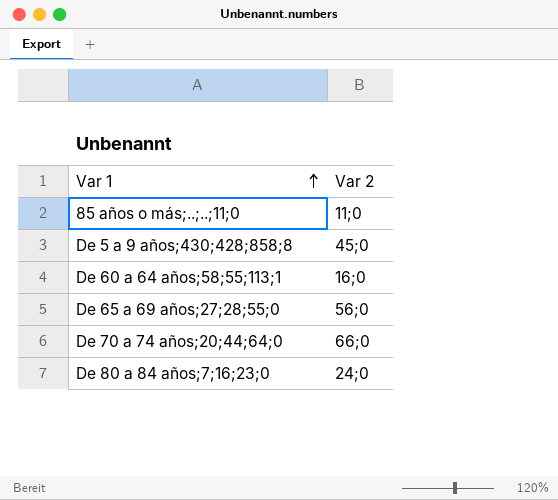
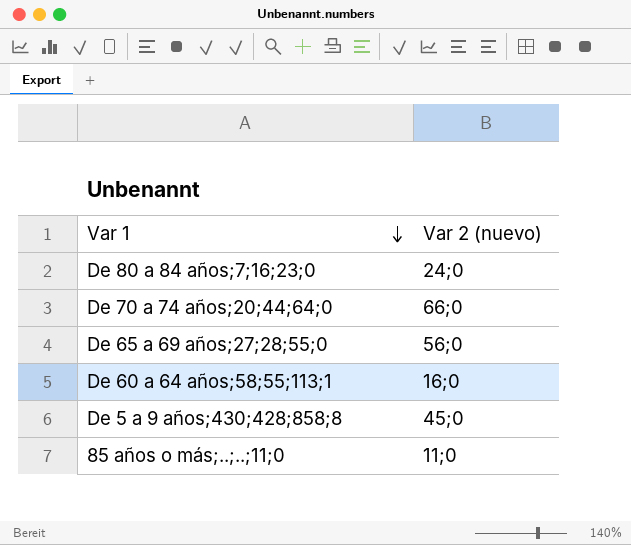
row order: Var 1 ascending -> Var 1 descending
column name: Var 2 -> Var 2 (nuevo)

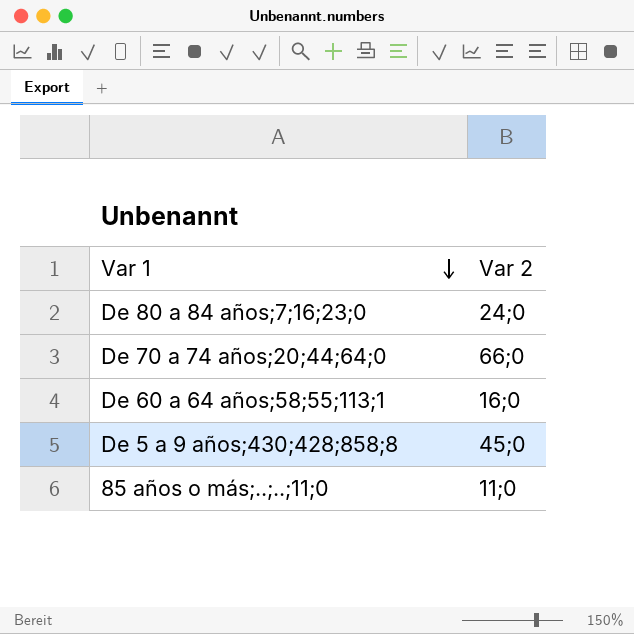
column name: Var 2 (nuevo) -> Var 2
row De 65 a 69 años;27;28;55;0: 56;0 -> none

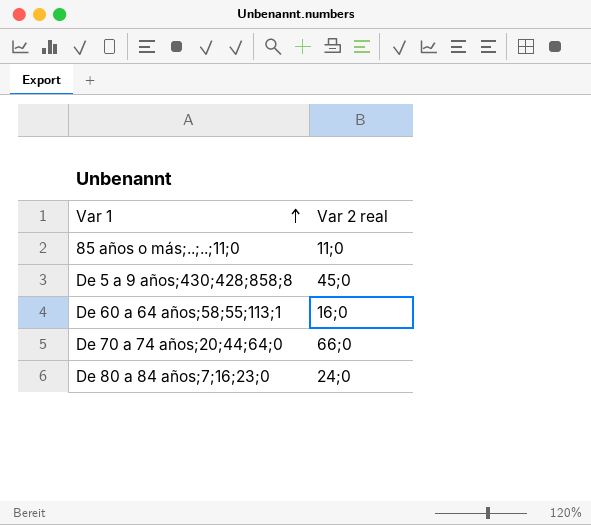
row order: Var 1 descending -> Var 1 ascending
column name: Var 2 -> Var 2 real

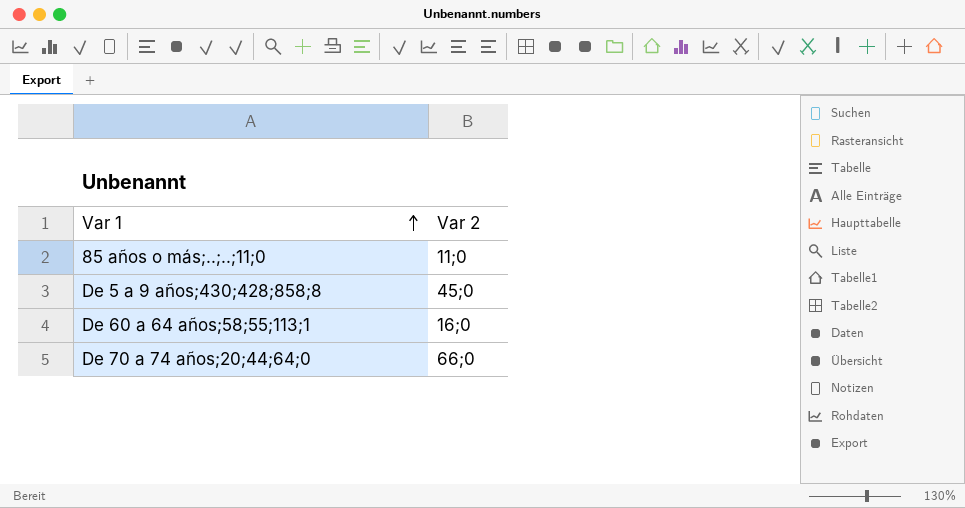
column name: Var 2 real -> Var 2
row De 80 a 84 años;7;16;23;0: 24;0 -> none

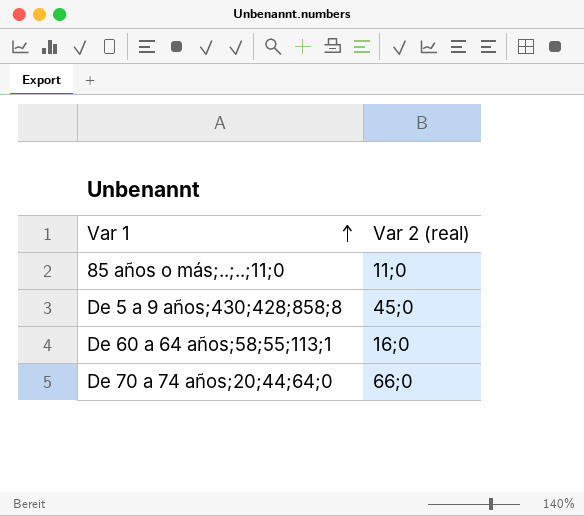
column name: Var 2 -> Var 2 (real)

